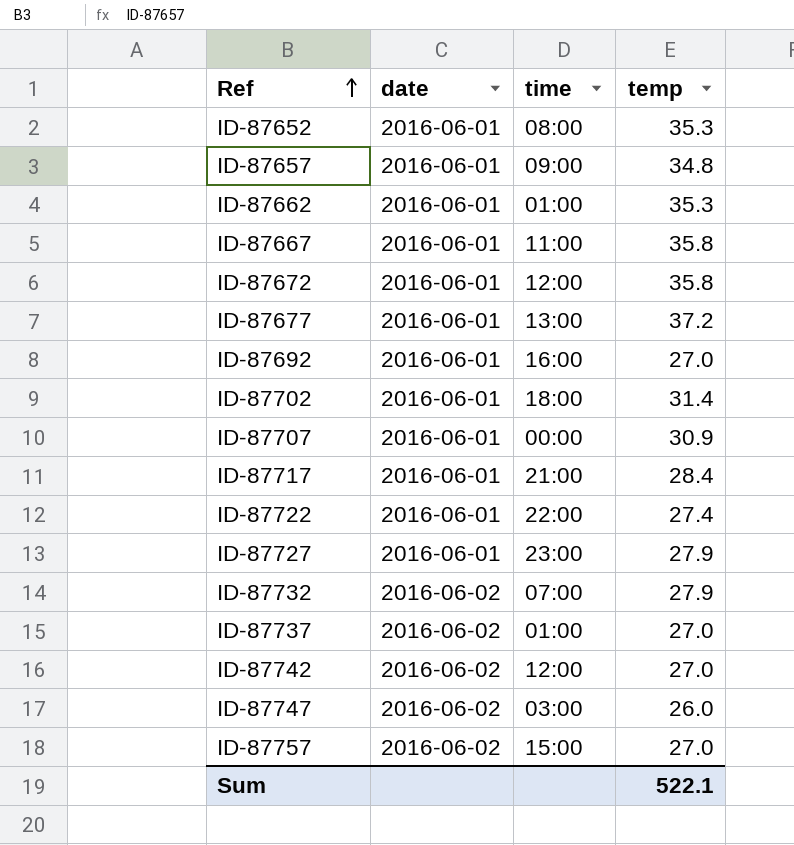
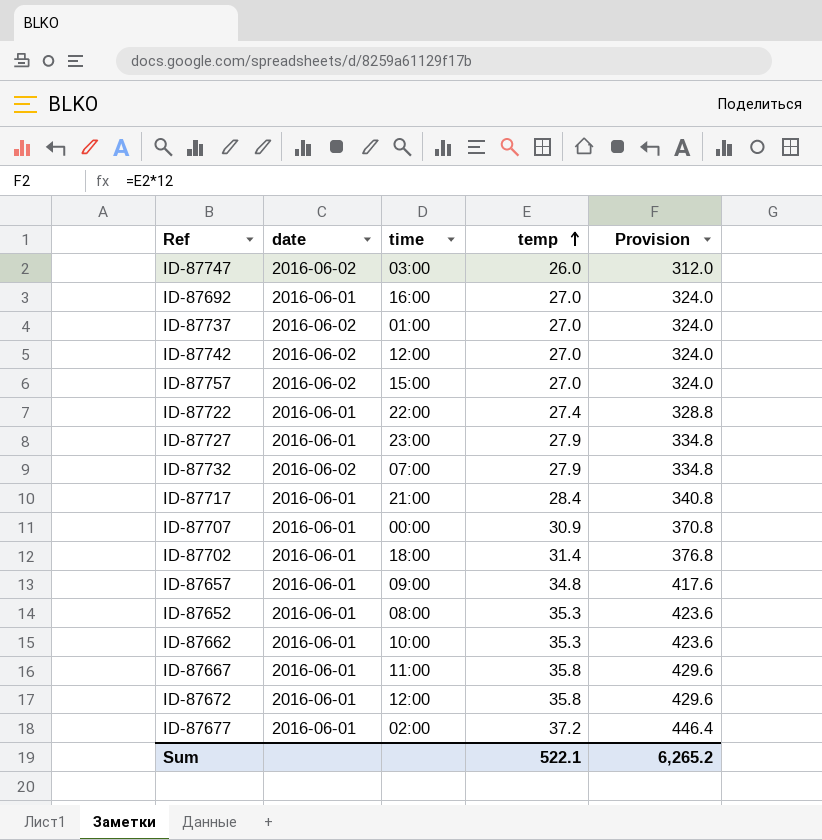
row order: Ref ascending -> temp ascending
column Provision | formula: none -> [temp] * 12
ID-87662 | time: 01:00 -> 10:00
ID-87677 | time: 13:00 -> 02:00

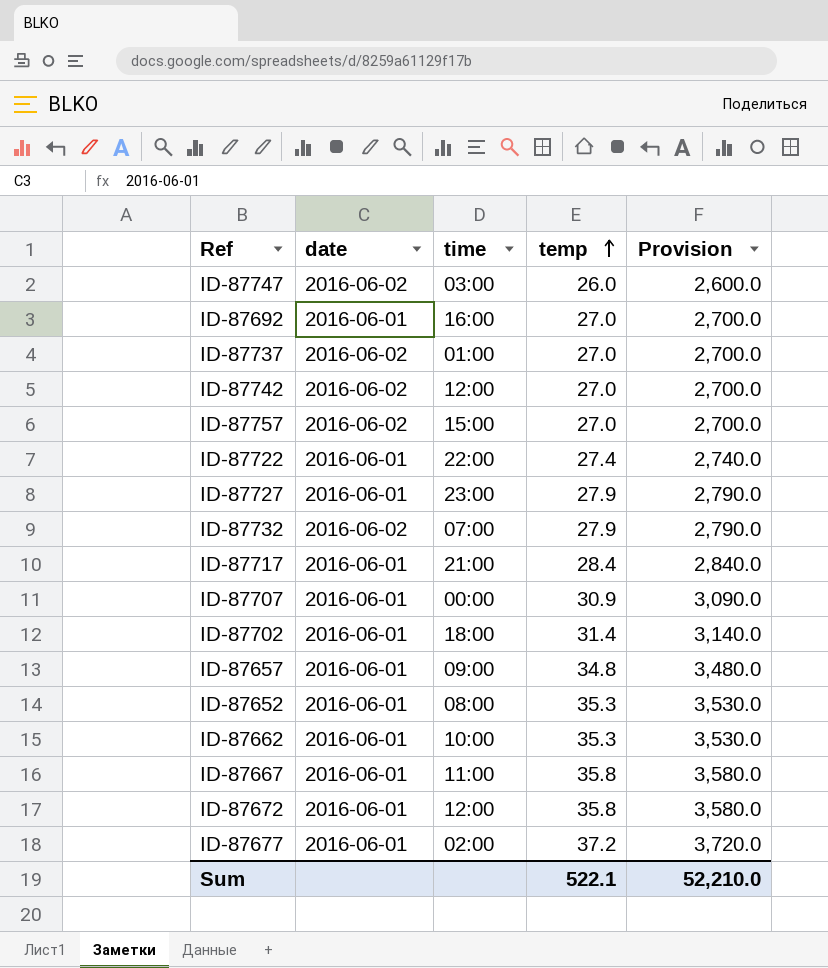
column Provision | formula: [temp] * 12 -> [temp] * 100
Sum | Provision: 6,265.2 -> 52,210.0

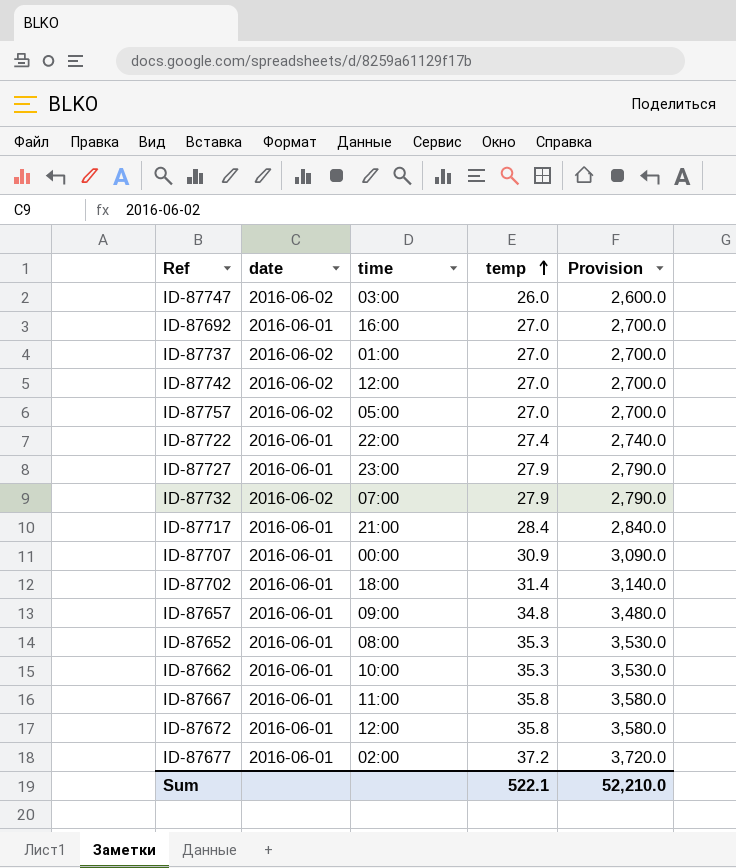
ID-87757 | time: 15:00 -> 05:00

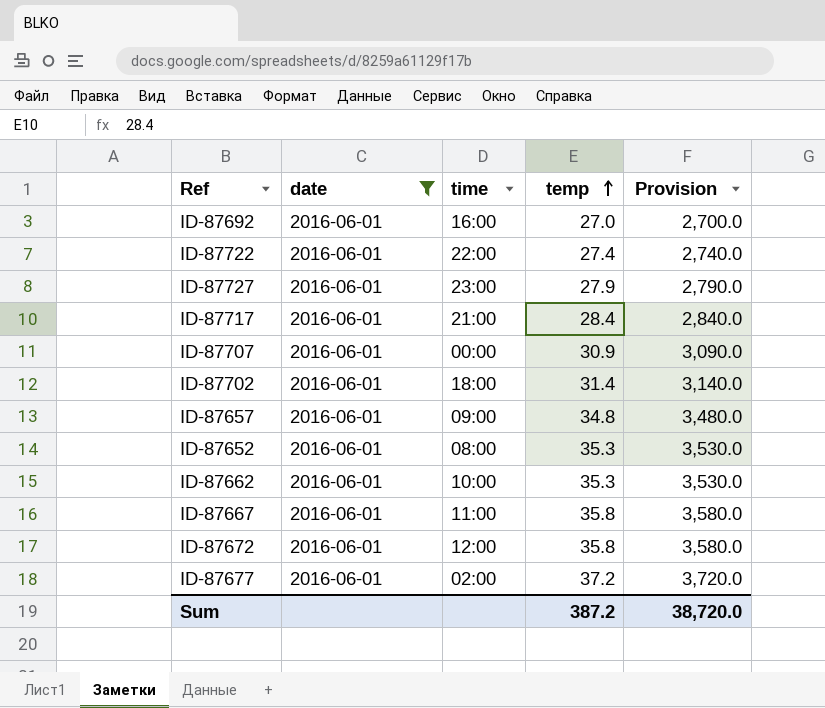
filter: none -> date = 2016-06-01
Sum | temp: 522.1 -> 387.2
Sum | Provision: 52,210.0 -> 38,720.0

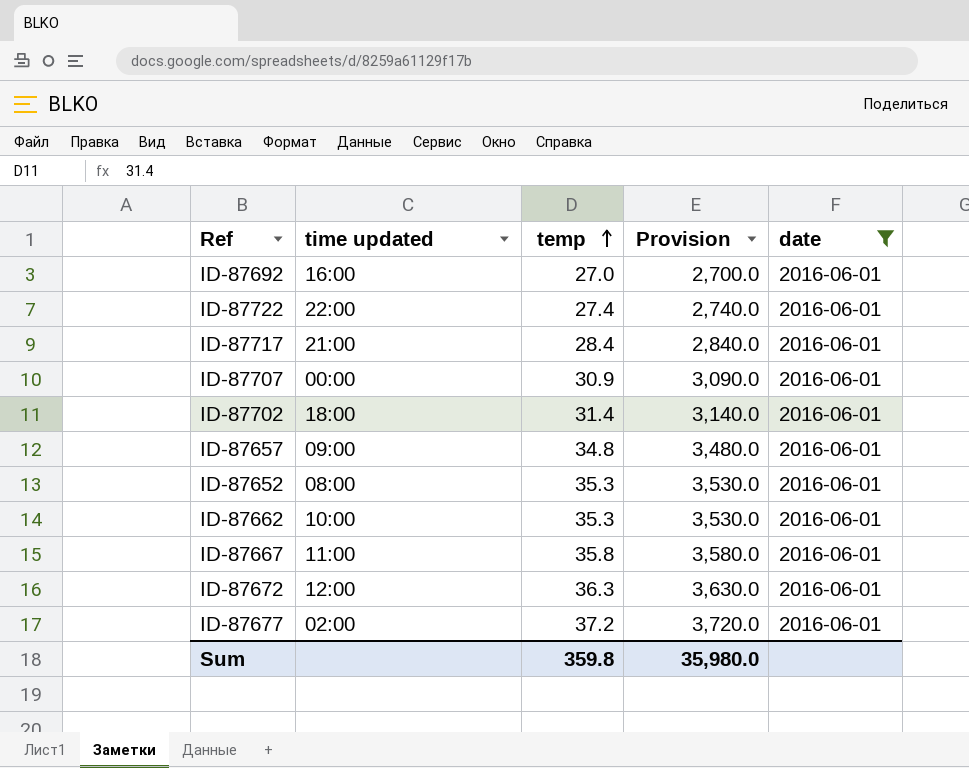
column name: time -> time updated
column date | position: 2 -> 5
row ID-87727: 2016-06-01 | 23:00 | 27.9 | 2,790.0 -> none
ID-87672 | temp: 35.8 -> 36.3
ID-87672 | Provision: 3,580.0 -> 3,630.0
Sum | temp: 387.2 -> 359.8
Sum | Provision: 38,720.0 -> 35,980.0

